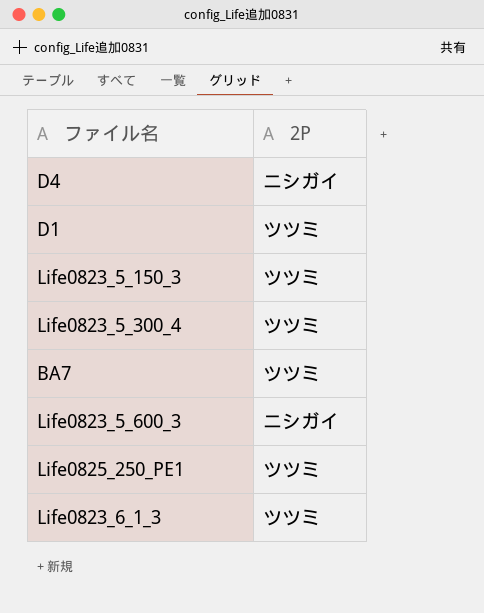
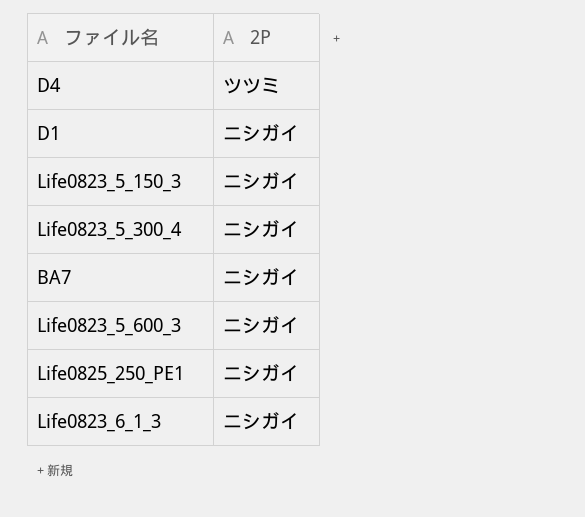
D4 | 2P: ニシガイ -> ツツミ
D1 | 2P: ツツミ -> ニシガイ
Life0823_5_150_3 | 2P: ツツミ -> ニシガイ
Life0823_5_300_4 | 2P: ツツミ -> ニシガイ
BA7 | 2P: ツツミ -> ニシガイ
Life0825_250_PE1 | 2P: ツツミ -> ニシガイ
Life0823_6_1_3 | 2P: ツツミ -> ニシガイ

